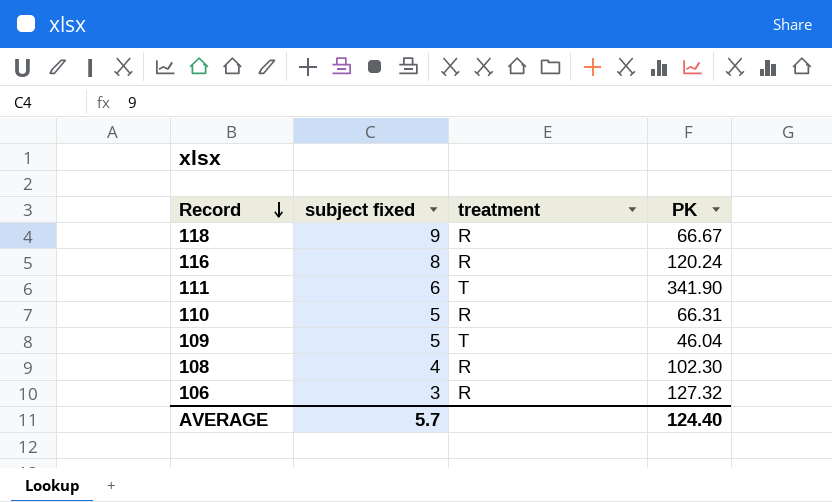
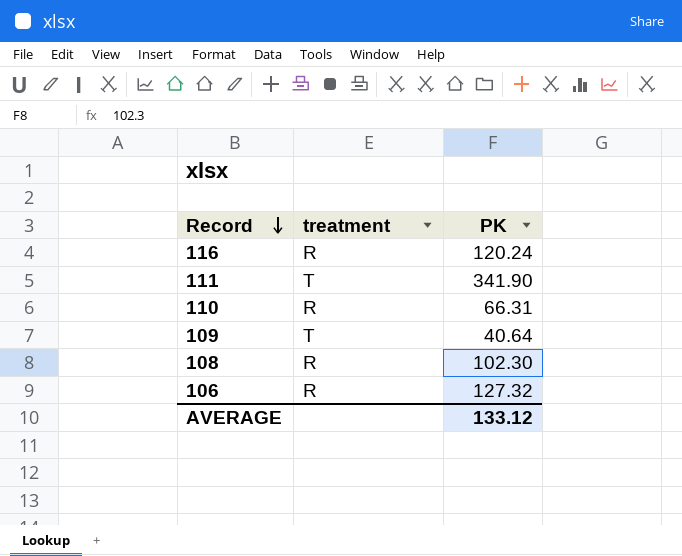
column subject fixed | position: 2 -> none
row 118: 9 | R | 66.67 -> none
109 | PK: 46.04 -> 40.64
AVERAGE | PK: 124.40 -> 133.12

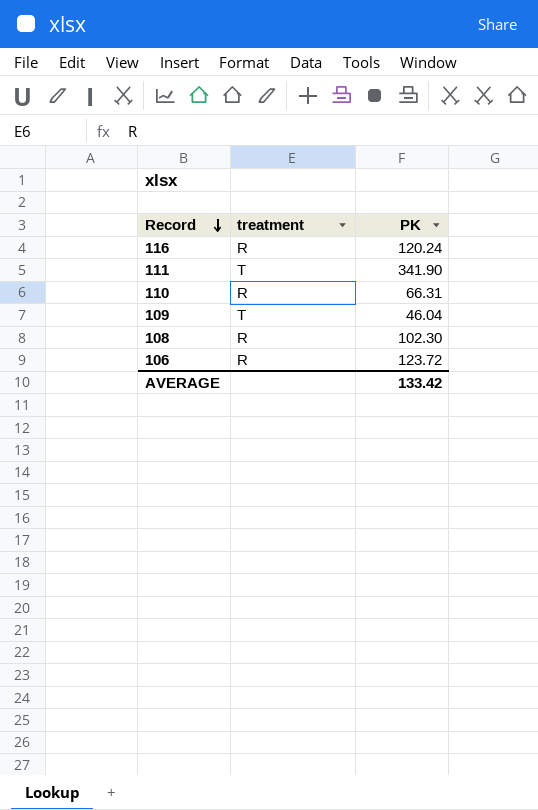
109 | PK: 40.64 -> 46.04
106 | PK: 127.32 -> 123.72
AVERAGE | PK: 133.12 -> 133.42

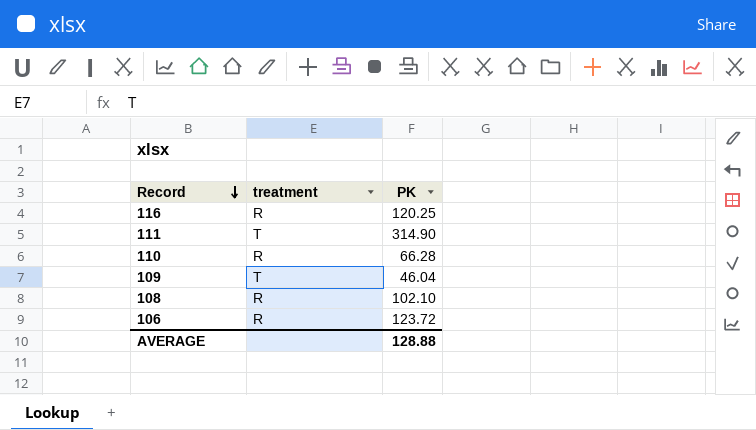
116 | PK: 120.24 -> 120.25
111 | PK: 341.90 -> 314.90
110 | PK: 66.31 -> 66.28
108 | PK: 102.30 -> 102.10
AVERAGE | PK: 133.42 -> 128.88

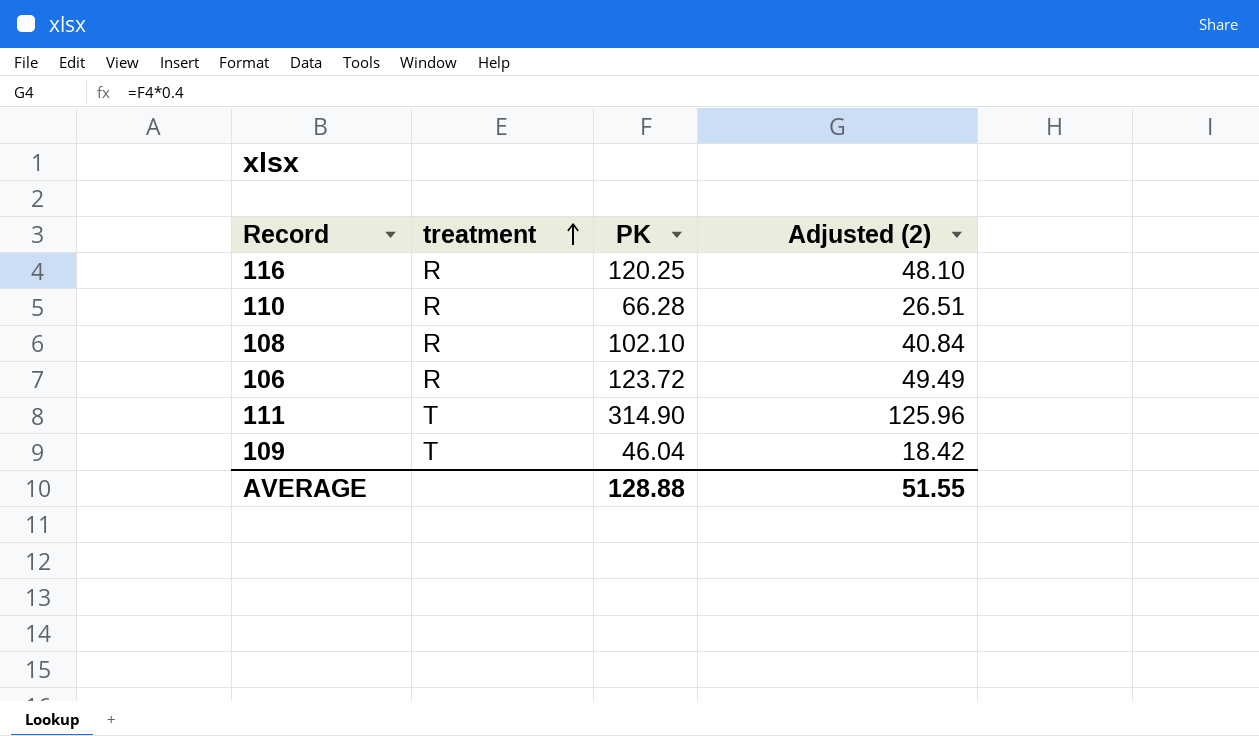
row order: Record descending -> treatment ascending
column Adjusted (2) | formula: none -> [PK] * 0.4

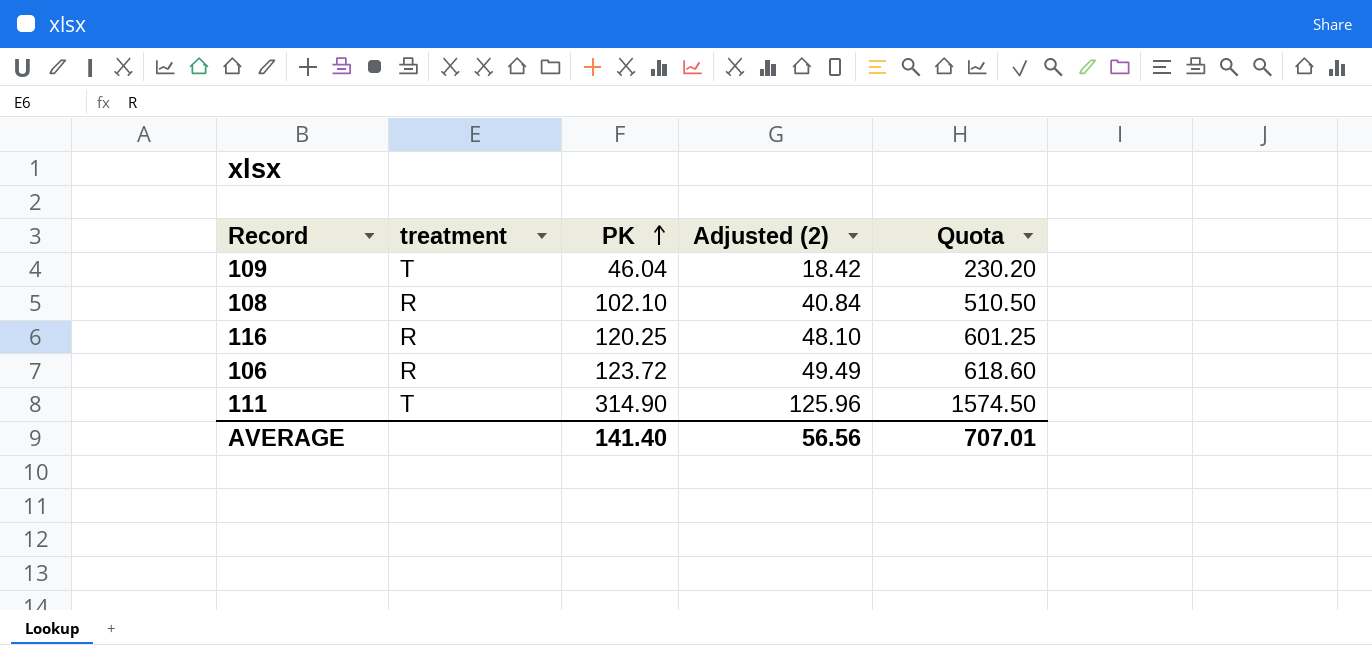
row order: treatment ascending -> PK ascending
column Quota | formula: none -> [PK] * 5
row 110: R | 66.28 | 26.51 -> none
AVERAGE | PK: 128.88 -> 141.40
AVERAGE | Adjusted (2): 51.55 -> 56.56

